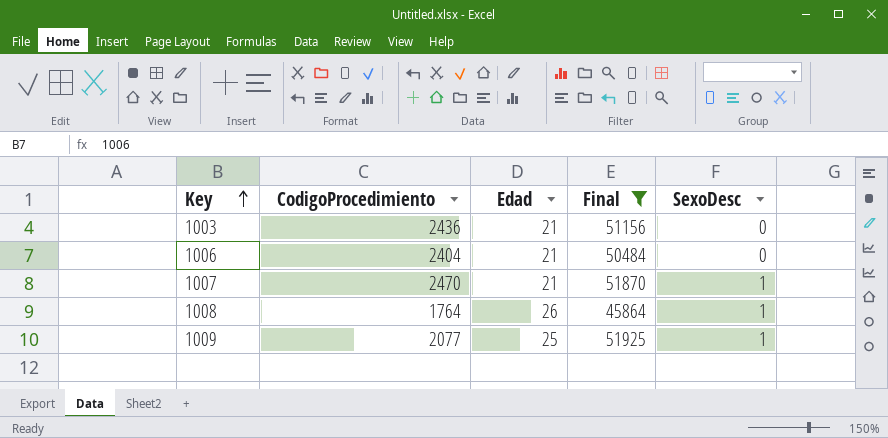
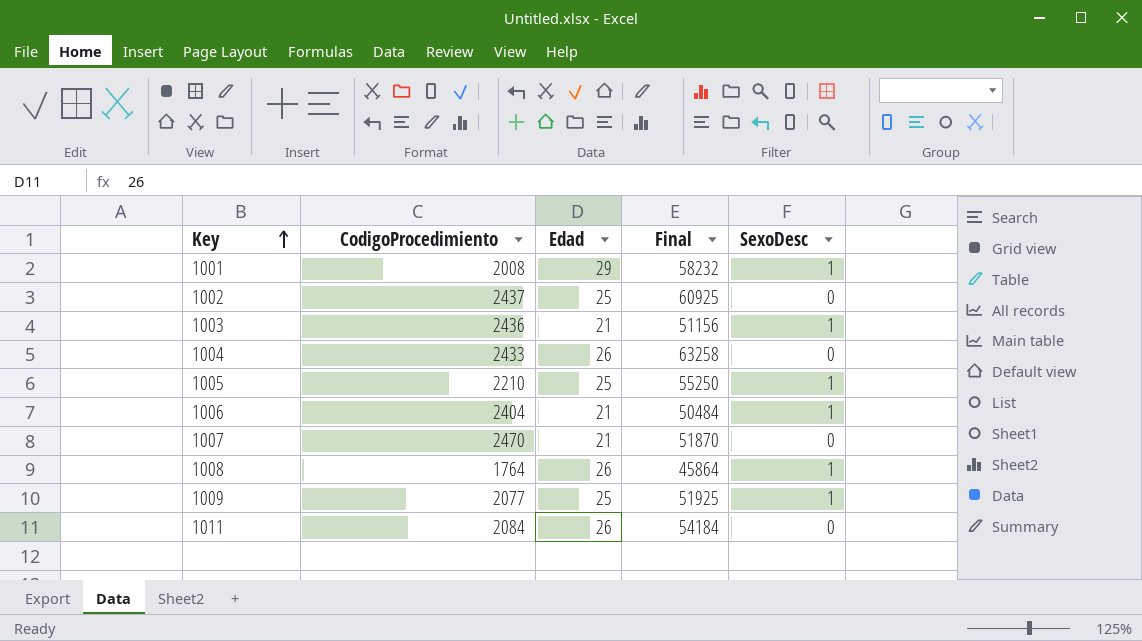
filter: Final <= 51925 -> none
1003 | SexoDesc: 0 -> 1
1006 | SexoDesc: 0 -> 1
1007 | SexoDesc: 1 -> 0

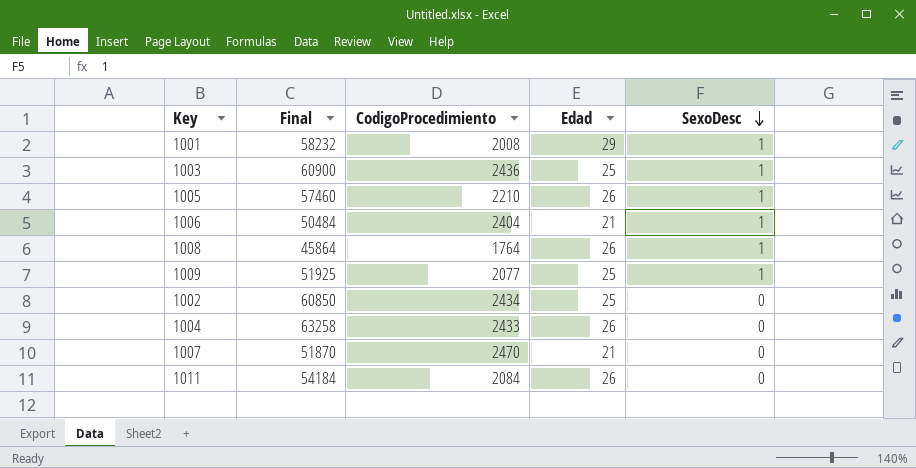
row order: Key ascending -> SexoDesc descending
column Final | position: 4 -> 2
1003 | Final: 51156 -> 60900
1003 | Edad: 21 -> 25
1005 | Final: 55250 -> 57460
1005 | Edad: 25 -> 26
1002 | Final: 60925 -> 60850
1002 | CodigoProcedimiento: 2437 -> 2434

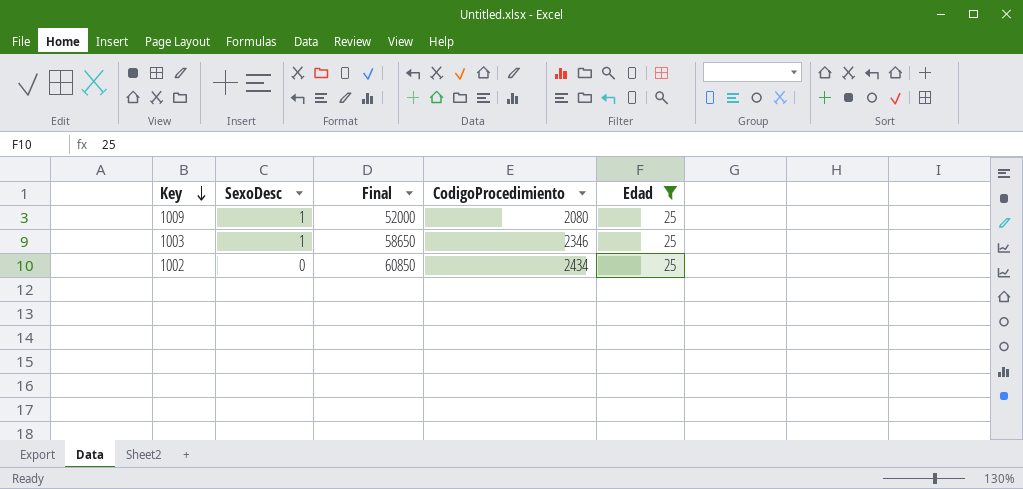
filter: none -> Edad = 25
row order: SexoDesc descending -> Key descending
column SexoDesc | position: 5 -> 2
1009 | Final: 51925 -> 52000
1009 | CodigoProcedimiento: 2077 -> 2080
1003 | Final: 60900 -> 58650
1003 | CodigoProcedimiento: 2436 -> 2346

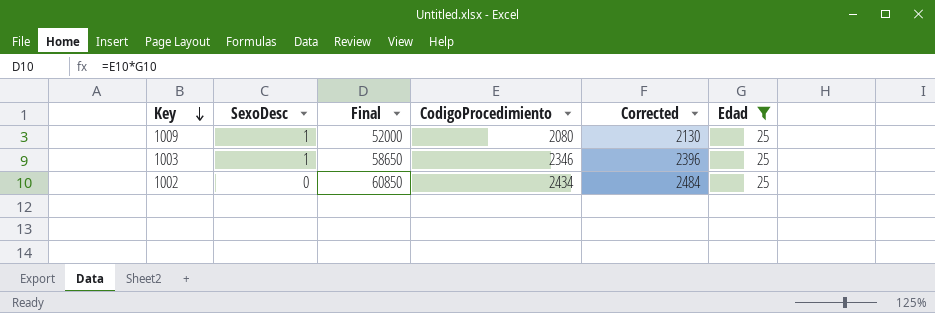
column Corrected | formula: none -> [CodigoProcedimiento] + 50

